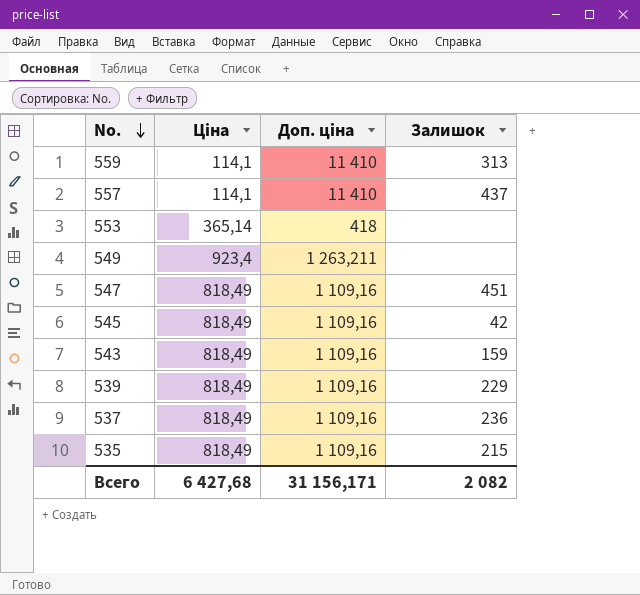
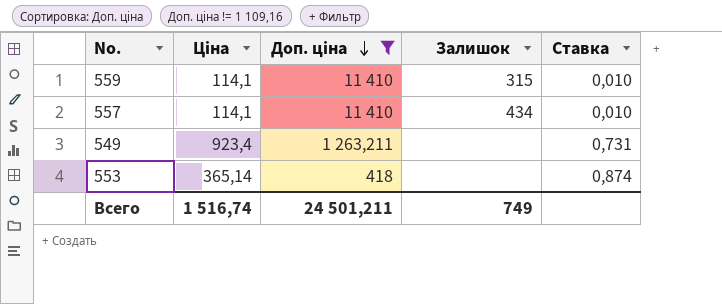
filter: none -> Доп. ціна != 1 109,16
row order: No. descending -> Доп. ціна descending
column Ставка | formula: none -> [Ціна] / [Доп. ціна]
559 | Залишок: 313 -> 315
557 | Залишок: 437 -> 434
Всего | Ціна: 6 427,68 -> 1 516,74
Всего | Доп. ціна: 31 156,171 -> 24 501,211
Всего | Залишок: 2 082 -> 749

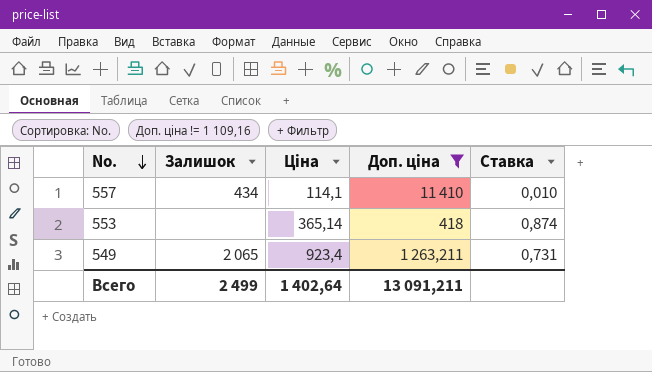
row order: Доп. ціна descending -> No. descending
column Залишок | position: 4 -> 2
row 559: 114,1 | 11 410 | 315 | 0,010 -> none
549 | Залишок: none -> 2 065
Всего | Залишок: 749 -> 2 499
Всего | Ціна: 1 516,74 -> 1 402,64
Всего | Доп. ціна: 24 501,211 -> 13 091,211

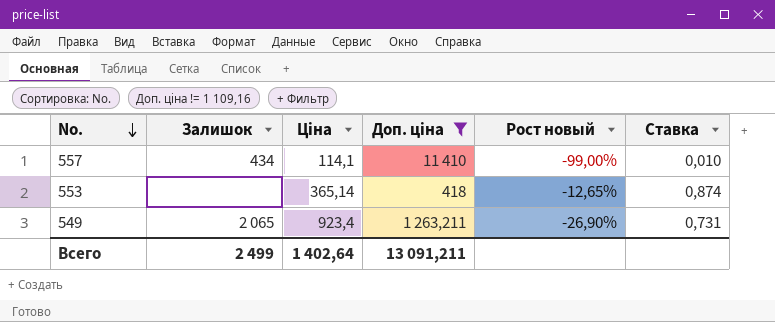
column Рост новый | formula: none -> ([Ціна] - [Доп. ціна]) / [Доп. ціна]

